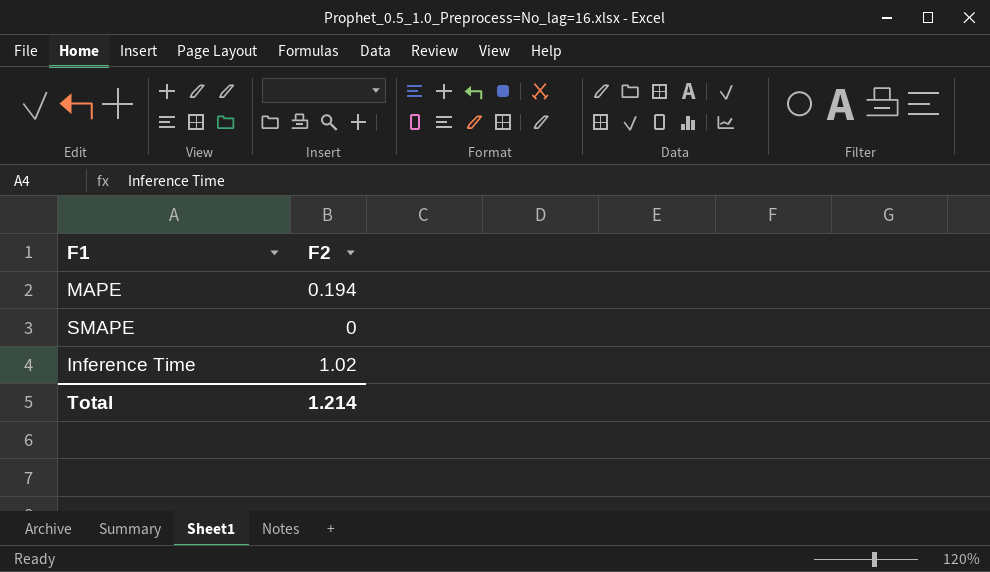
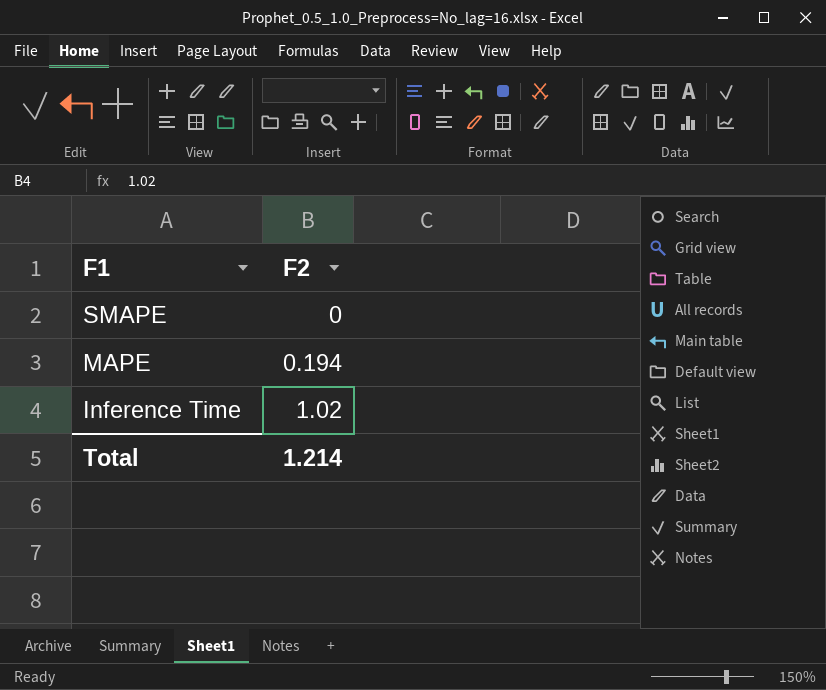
row order: none -> F1 descending

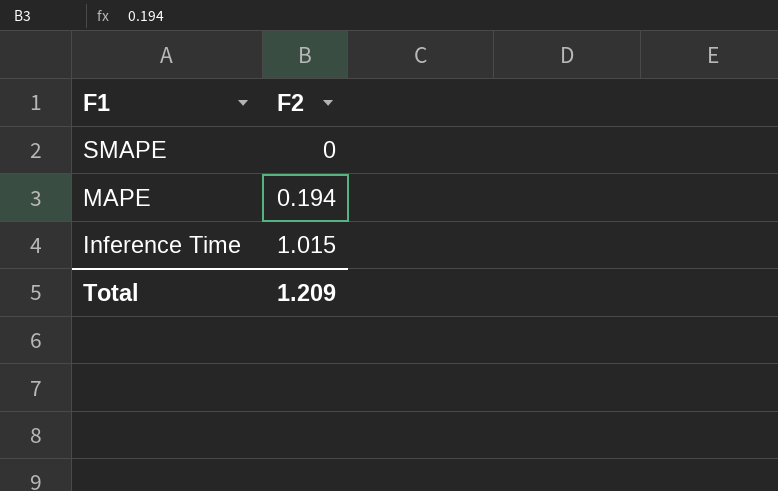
Inference Time | F2: 1.02 -> 1.015
Total | F2: 1.214 -> 1.209

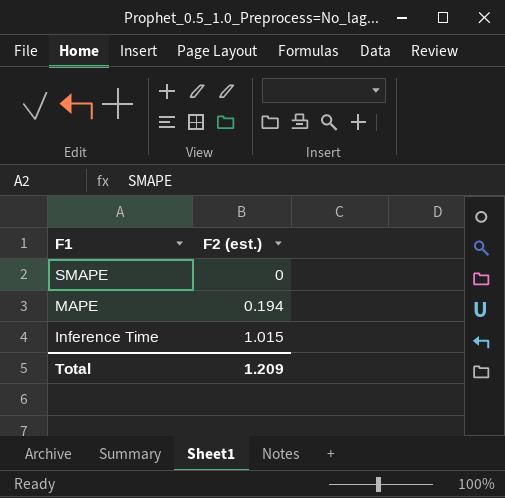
column name: F2 -> F2 (est.)

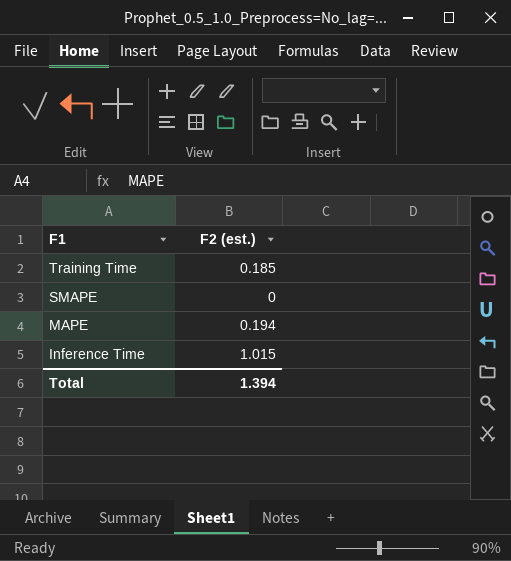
row Training Time: none -> 0.185
Total | F2 (est.): 1.209 -> 1.394

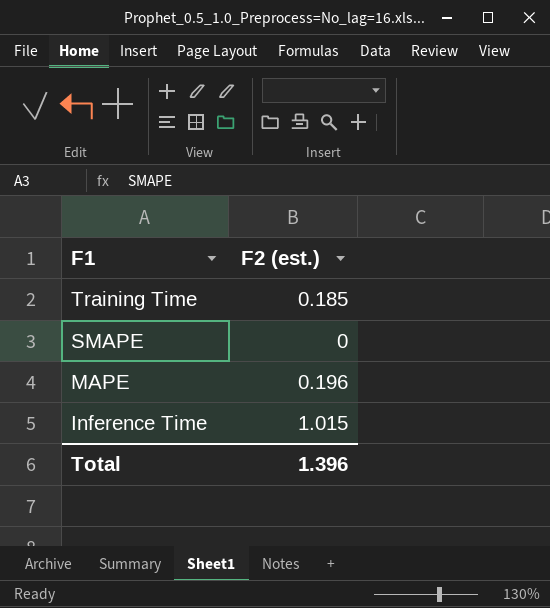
MAPE | F2 (est.): 0.194 -> 0.196
Total | F2 (est.): 1.394 -> 1.396

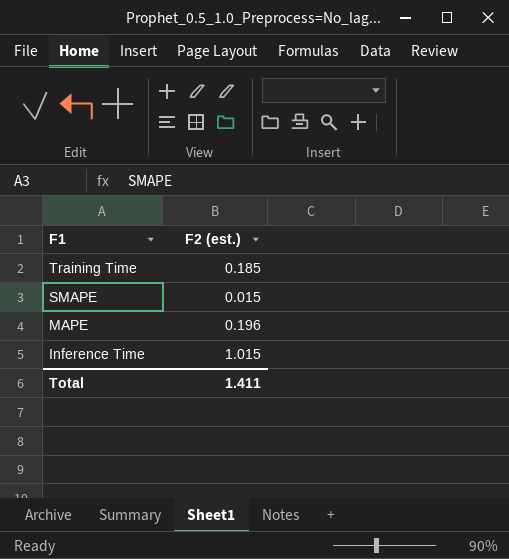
SMAPE | F2 (est.): 0 -> 0.015
Total | F2 (est.): 1.396 -> 1.411

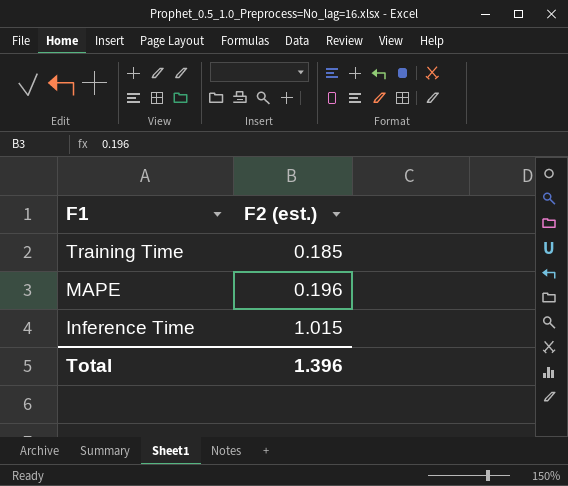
row SMAPE: 0.015 -> none
Total | F2 (est.): 1.411 -> 1.396

